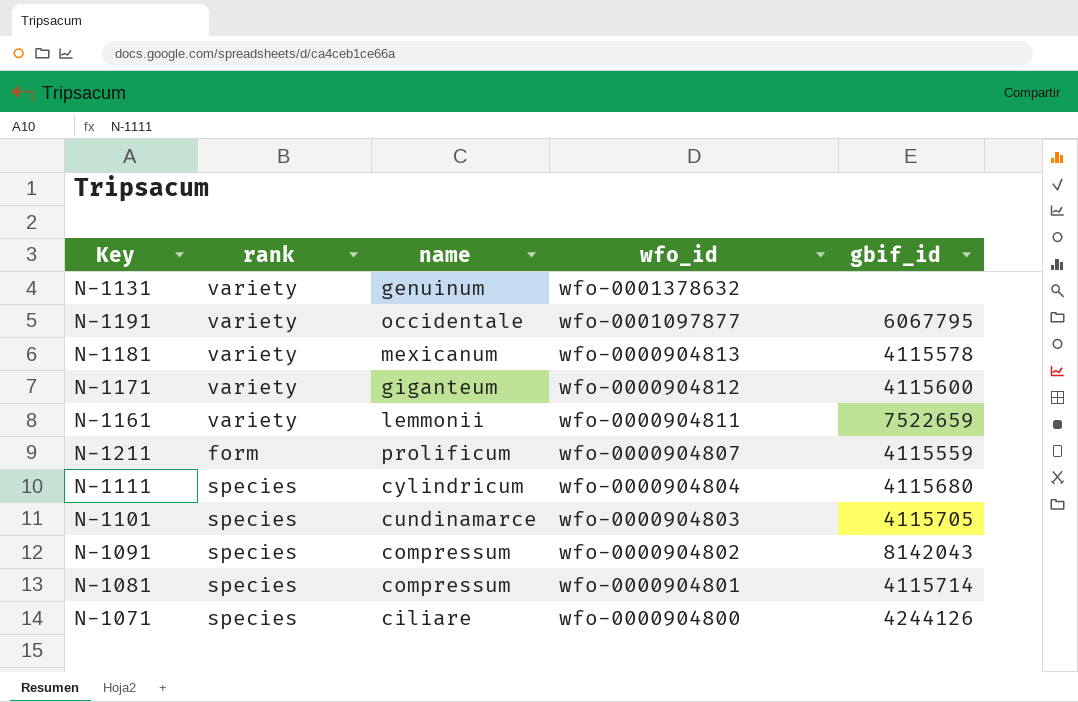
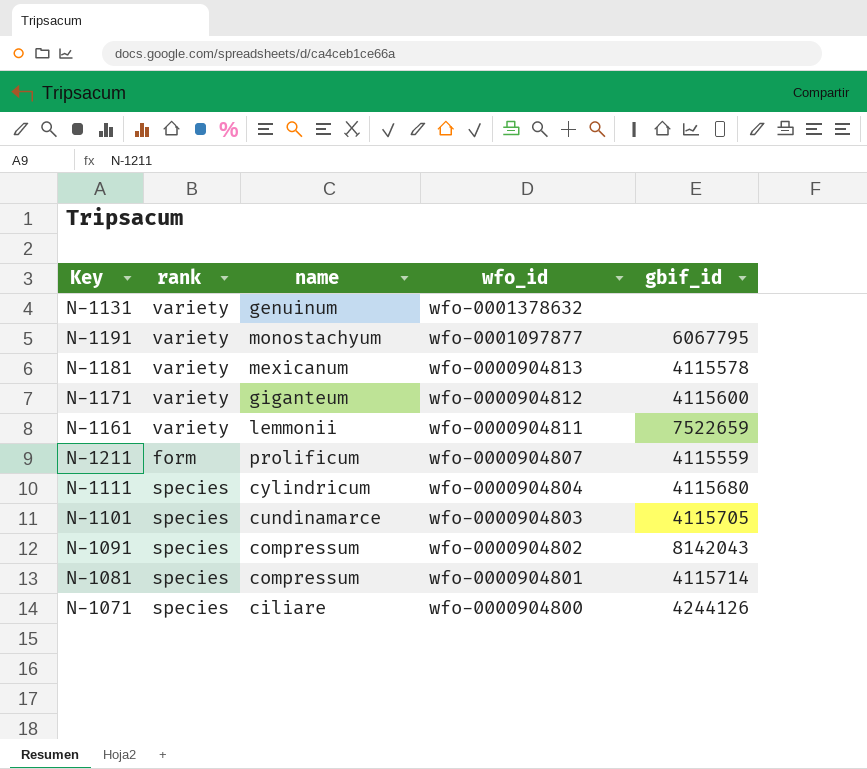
N-1191 | name: occidentale -> monostachyum

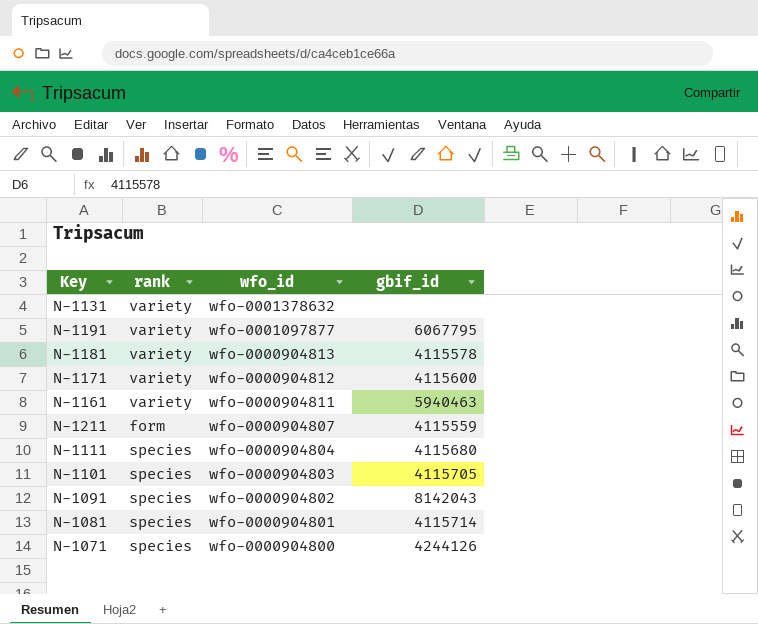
column name | position: 3 -> none
N-1161 | gbif_id: 7522659 -> 5940463

